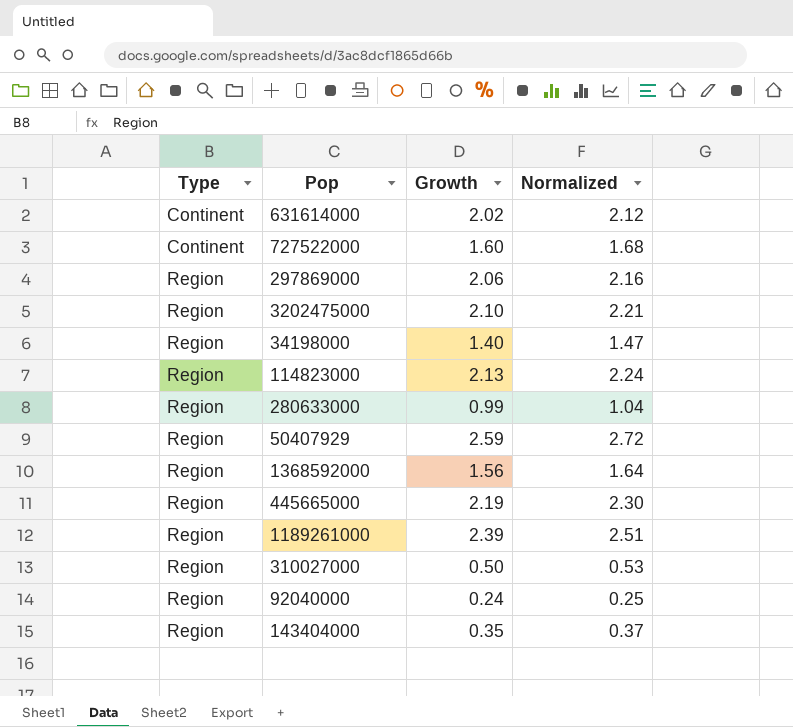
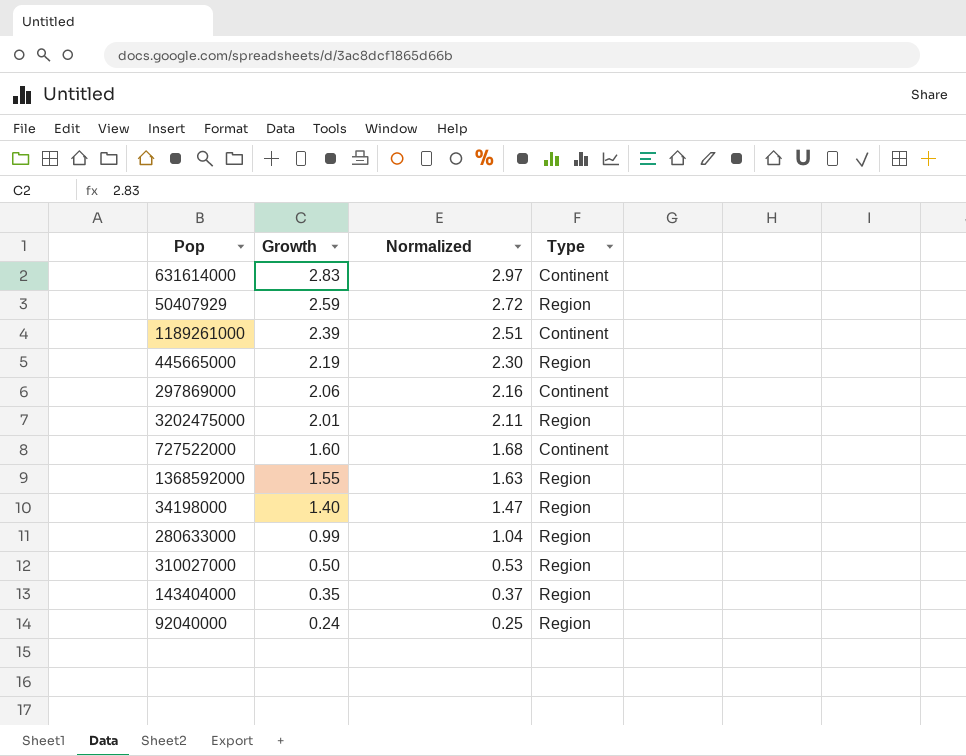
row order: Type ascending -> Growth descending
column Type | position: 1 -> 4
row 114823000: Region | 2.13 | 2.24 -> none
631614000 | Growth: 2.02 -> 2.83
631614000 | Normalized: 2.12 -> 2.97
1189261000 | Type: Region -> Continent
297869000 | Type: Region -> Continent
3202475000 | Growth: 2.10 -> 2.01
3202475000 | Normalized: 2.21 -> 2.11
1368592000 | Growth: 1.56 -> 1.55
1368592000 | Normalized: 1.64 -> 1.63

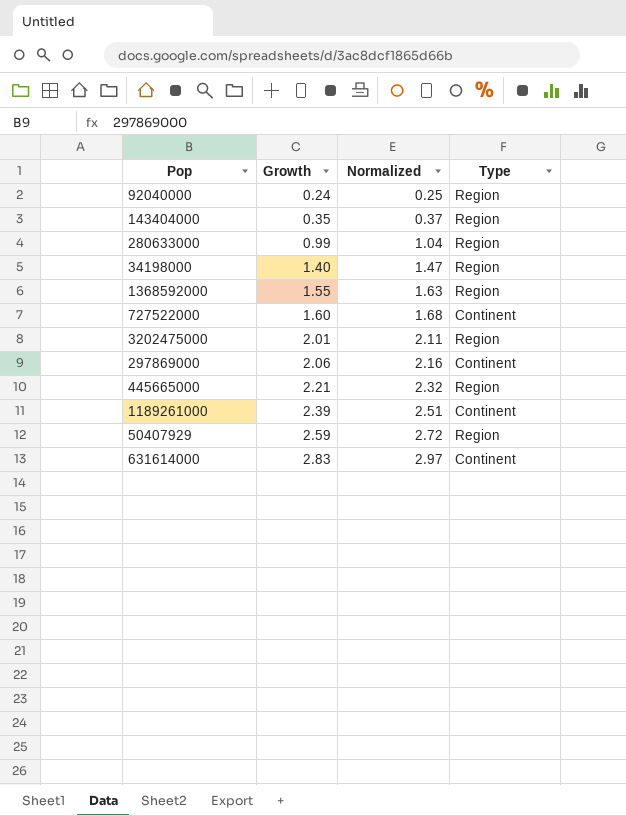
row order: Growth descending -> Growth ascending
row 310027000: 0.50 | 0.53 | Region -> none
445665000 | Growth: 2.19 -> 2.21
445665000 | Normalized: 2.30 -> 2.32

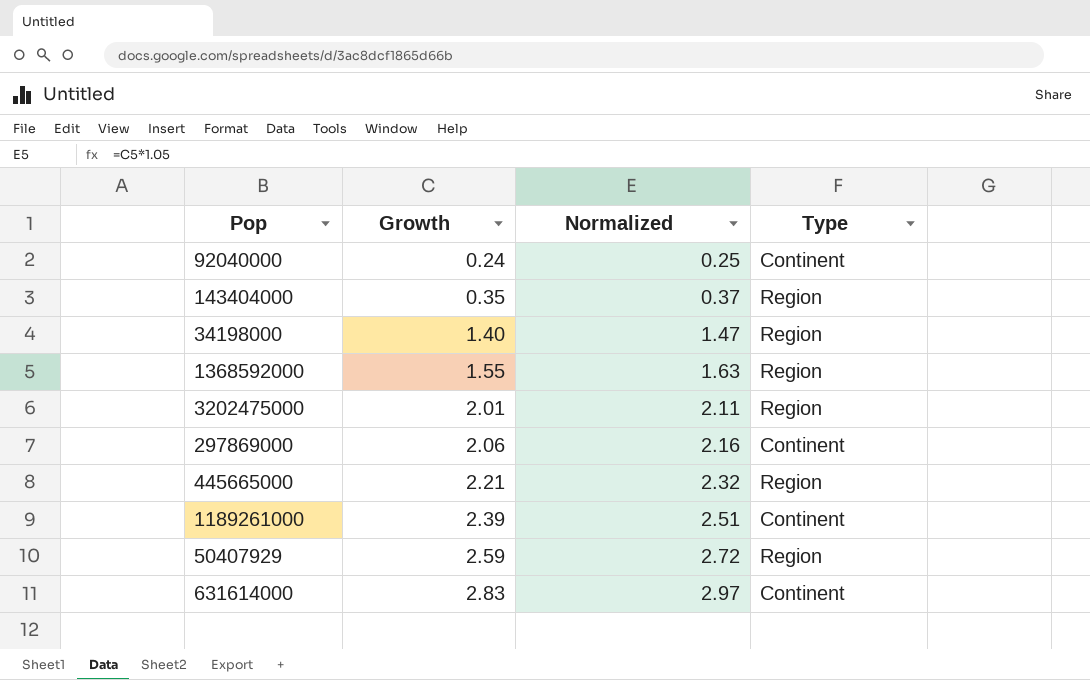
row 280633000: 0.99 | 1.04 | Region -> none
row 727522000: 1.60 | 1.68 | Continent -> none
92040000 | Type: Region -> Continent

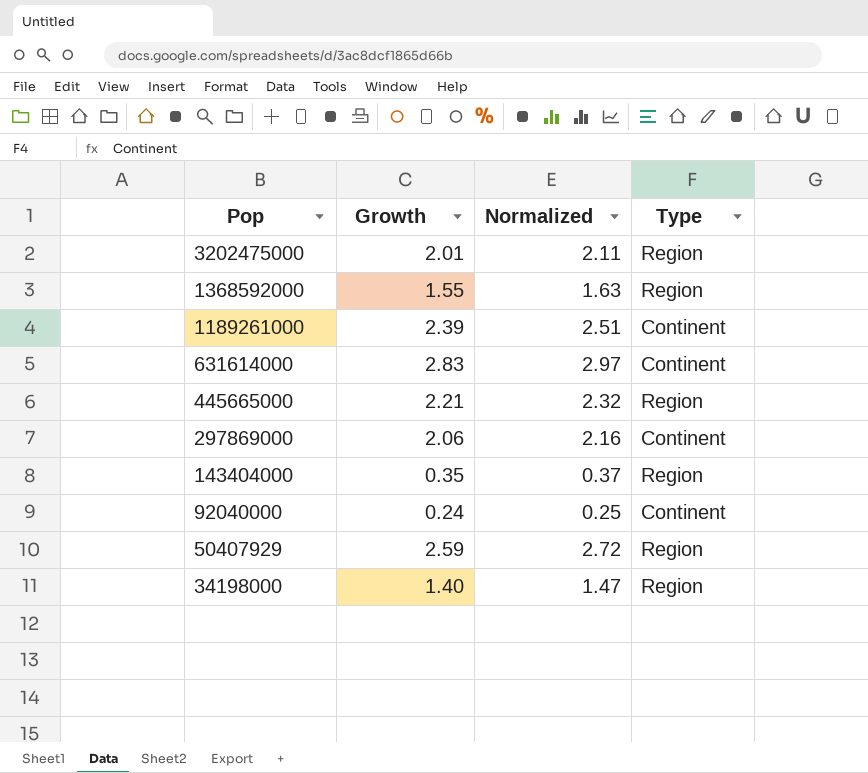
row order: Growth ascending -> Pop descending

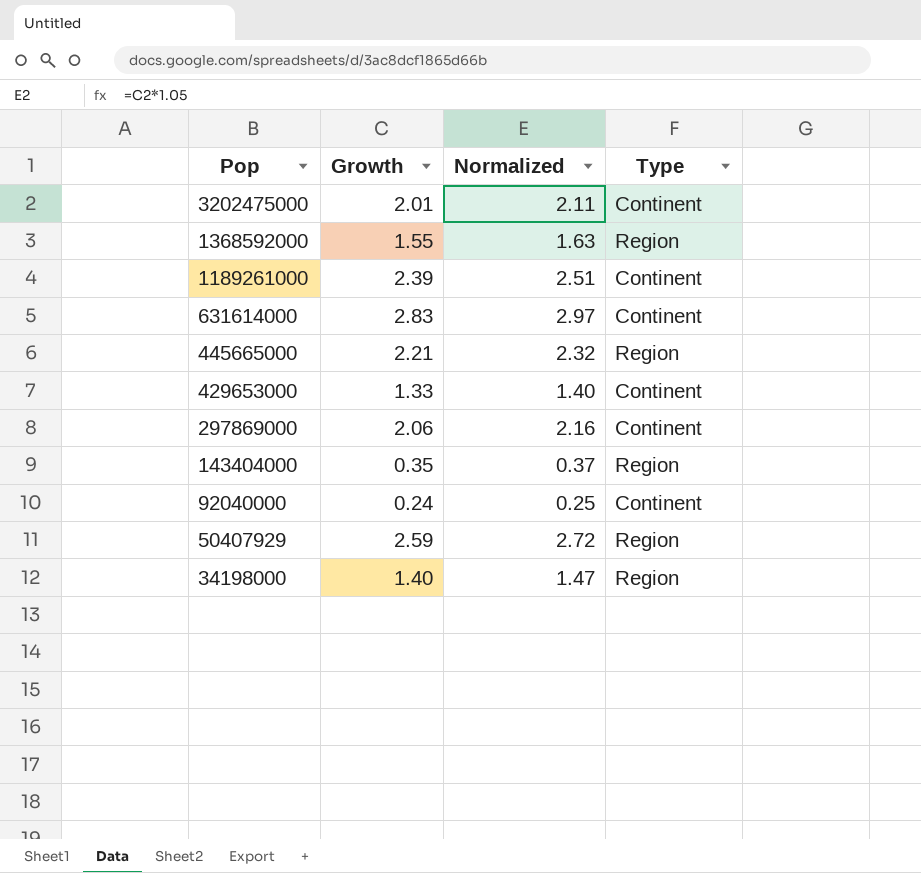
3202475000 | Type: Region -> Continent
row 429653000: none -> 1.33 | 1.40 | Continent

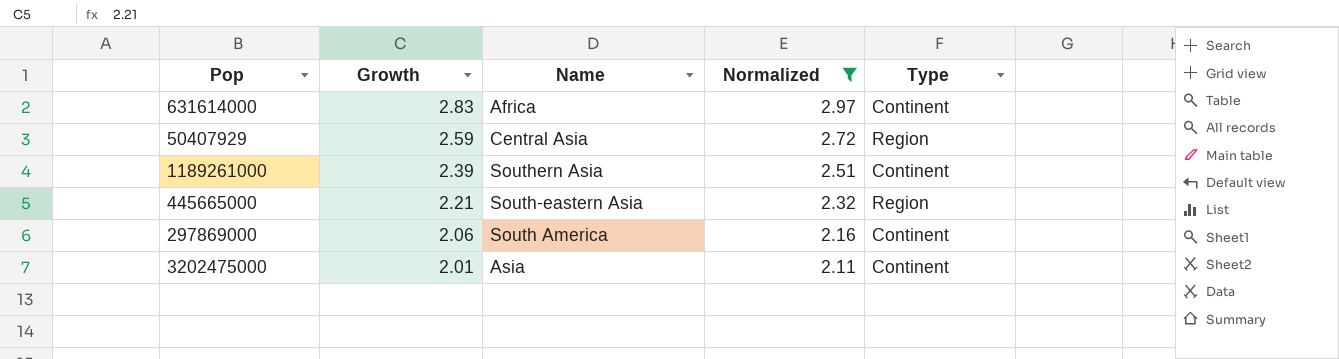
filter: none -> Normalized >= 2.11
row order: Pop descending -> Growth descending
column Name | position: none -> 3

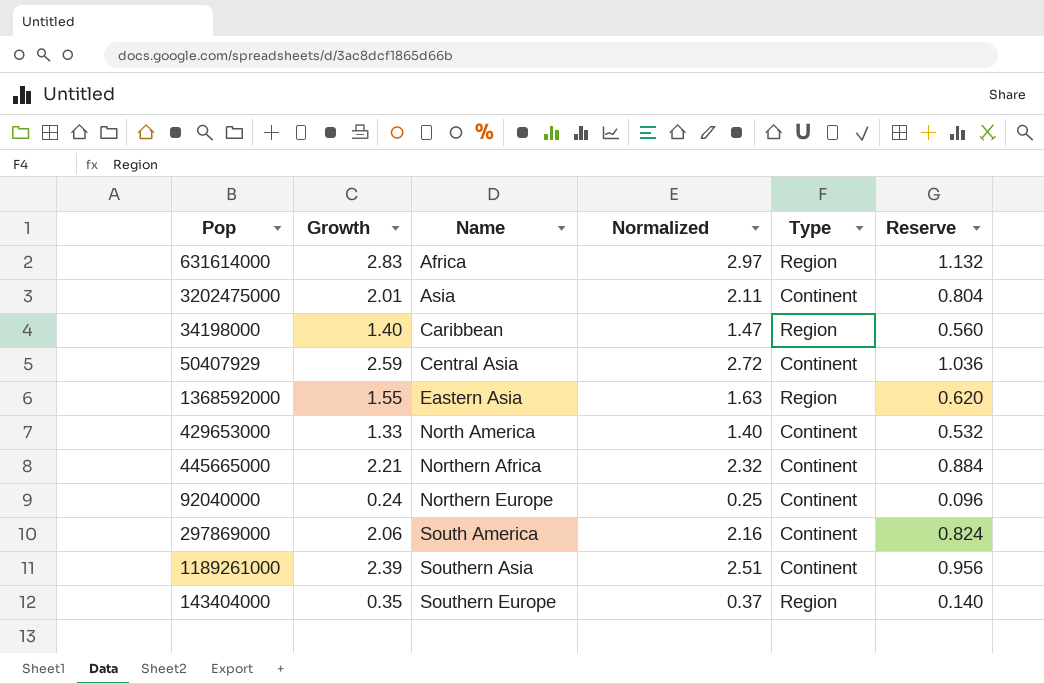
filter: Normalized >= 2.11 -> none
row order: Growth descending -> Name ascending
column Reserve | formula: none -> [Growth] * 0.4
631614000 | Type: Continent -> Region
50407929 | Type: Region -> Continent
445665000 | Name: South-eastern Asia -> Northern Africa
445665000 | Type: Region -> Continent

